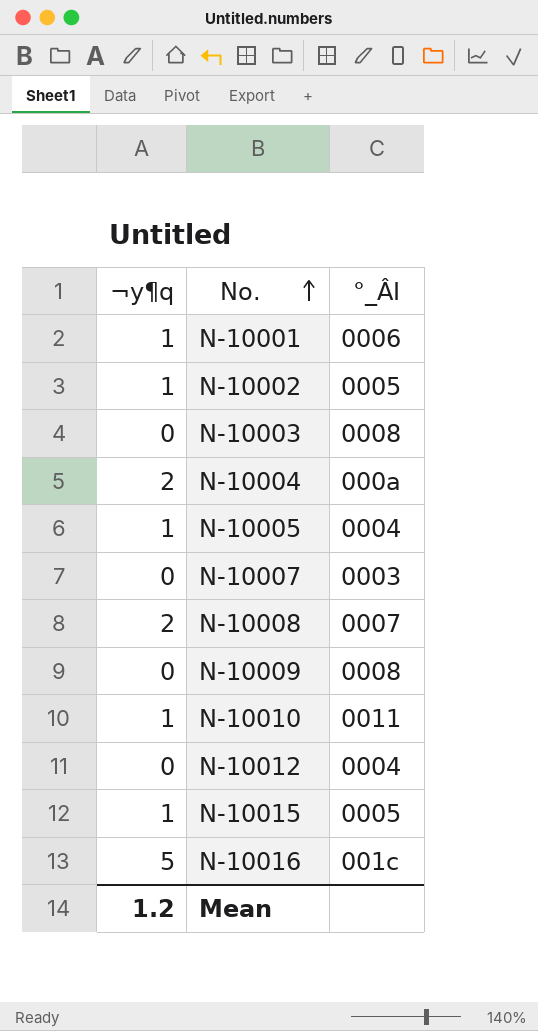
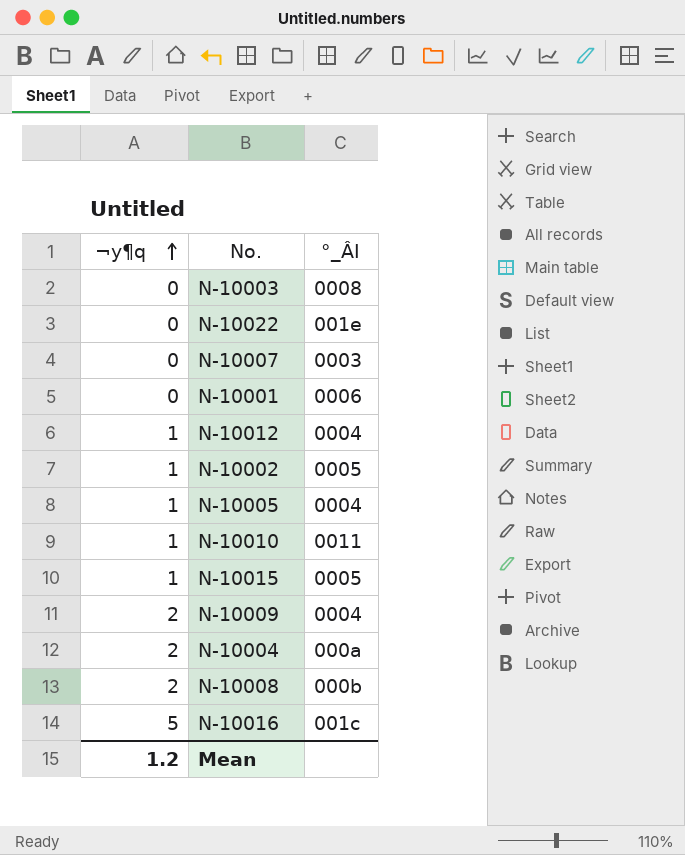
row order: No. ascending -> ¬y¶q ascending
row N-10022: none -> 0 | 001e
N-10001 | ¬y¶q: 1 -> 0
N-10012 | ¬y¶q: 0 -> 1
N-10009 | ¬y¶q: 0 -> 2
N-10009 | °_ÂI: 0008 -> 0004
N-10008 | °_ÂI: 0007 -> 000b

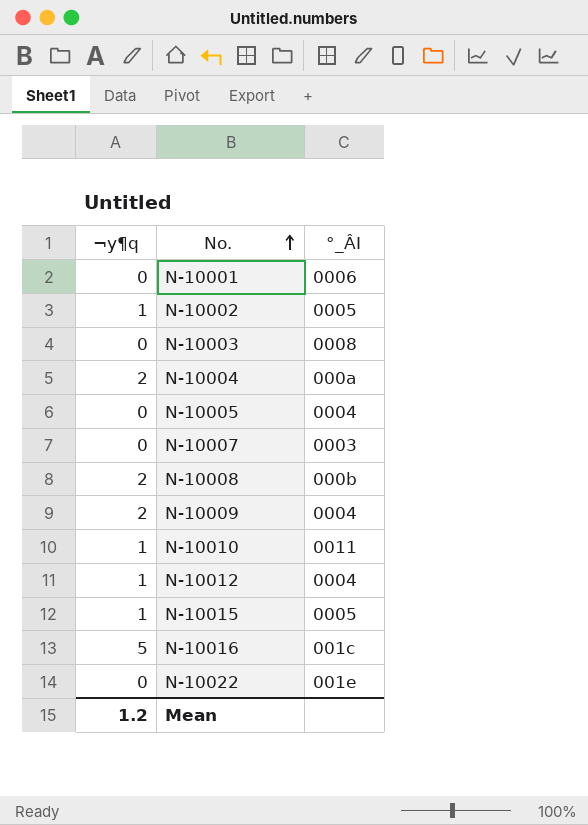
row order: ¬y¶q ascending -> No. ascending
N-10005 | ¬y¶q: 1 -> 0

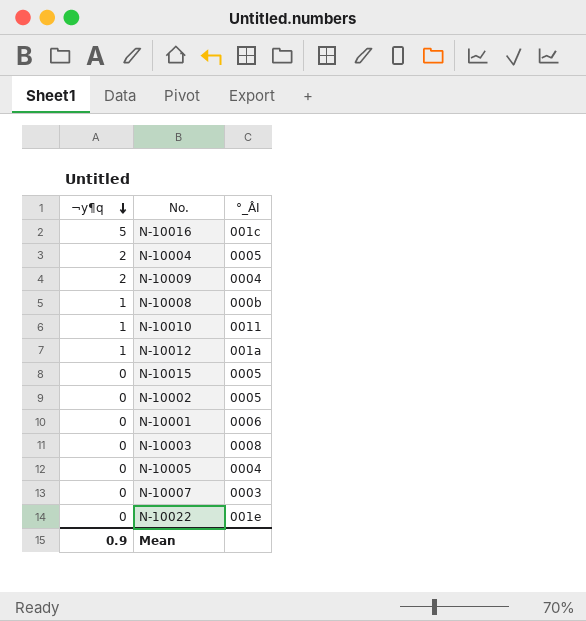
row order: No. ascending -> ¬y¶q descending
N-10004 | °_ÂI: 000a -> 0005
N-10008 | ¬y¶q: 2 -> 1
N-10012 | °_ÂI: 0004 -> 001a
N-10015 | ¬y¶q: 1 -> 0
N-10002 | ¬y¶q: 1 -> 0
Mean | ¬y¶q: 1.2 -> 0.9

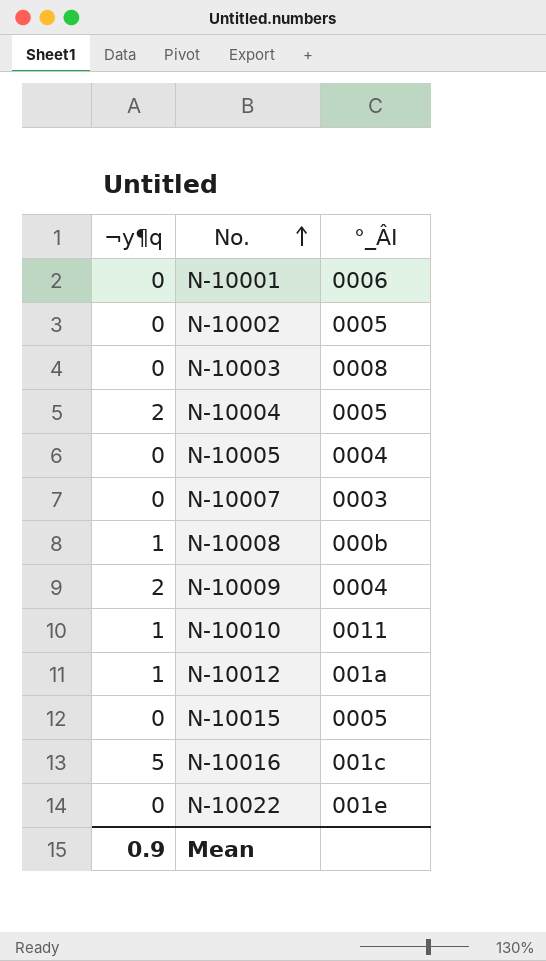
row order: ¬y¶q descending -> No. ascending

